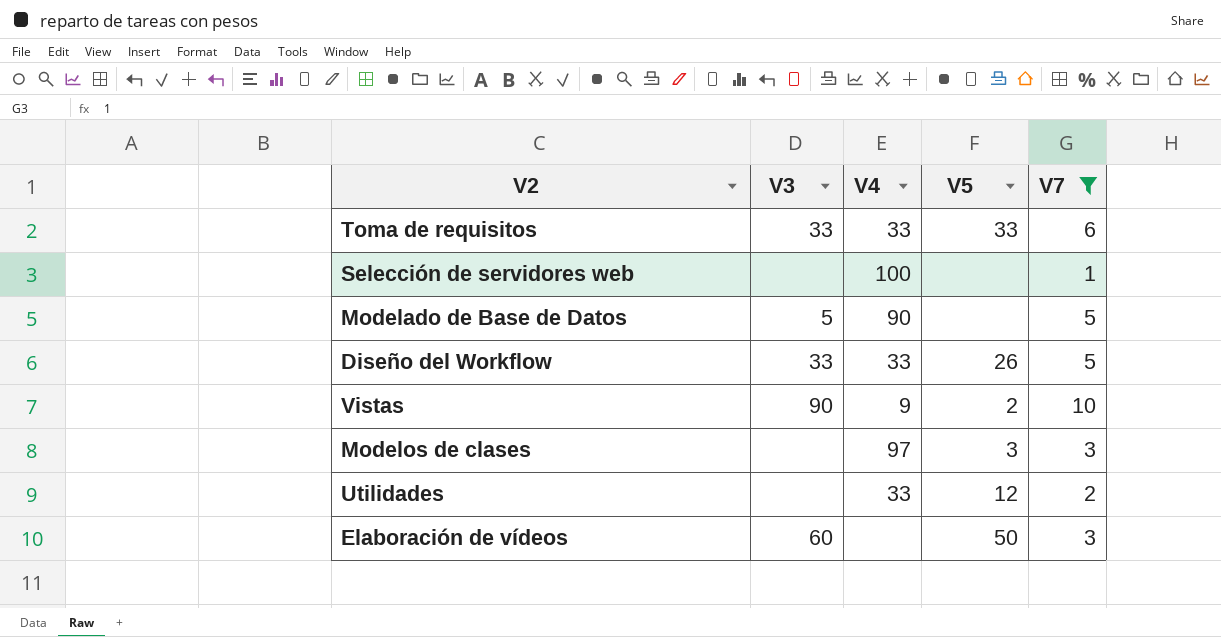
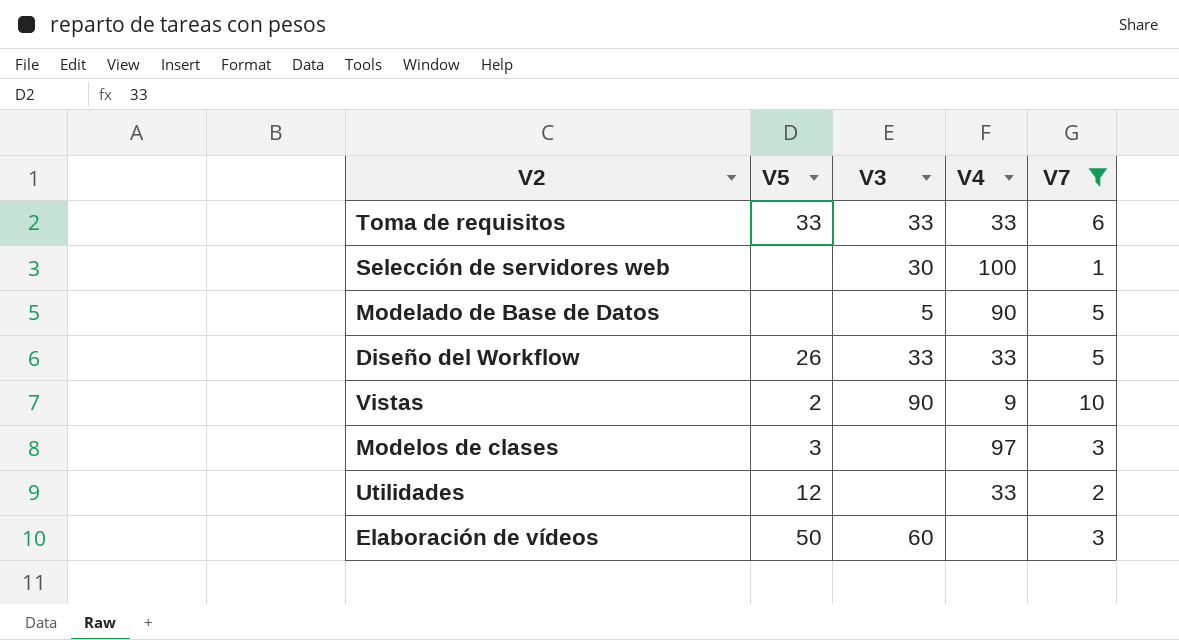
column V5 | position: 4 -> 2
Selección de servidores web | V3: none -> 30

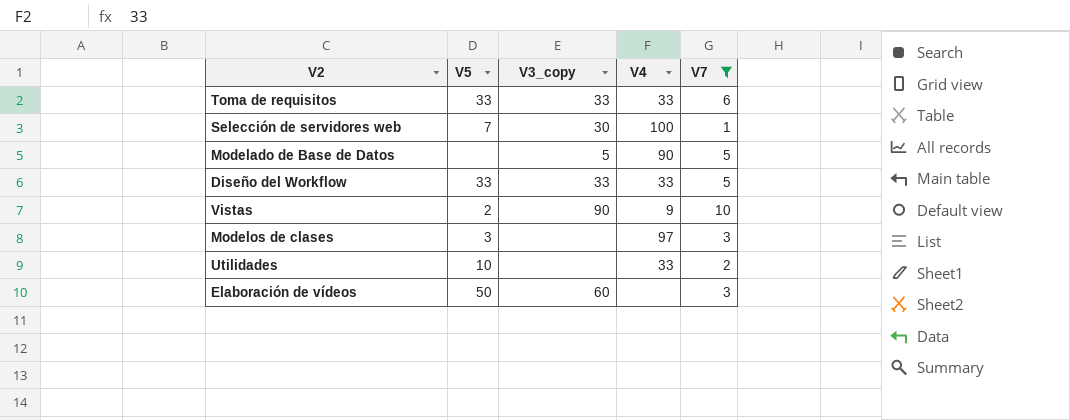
column name: V3 -> V3_copy
Selección de servidores web | V5: none -> 7
Diseño del Workflow | V5: 26 -> 33
Utilidades | V5: 12 -> 10

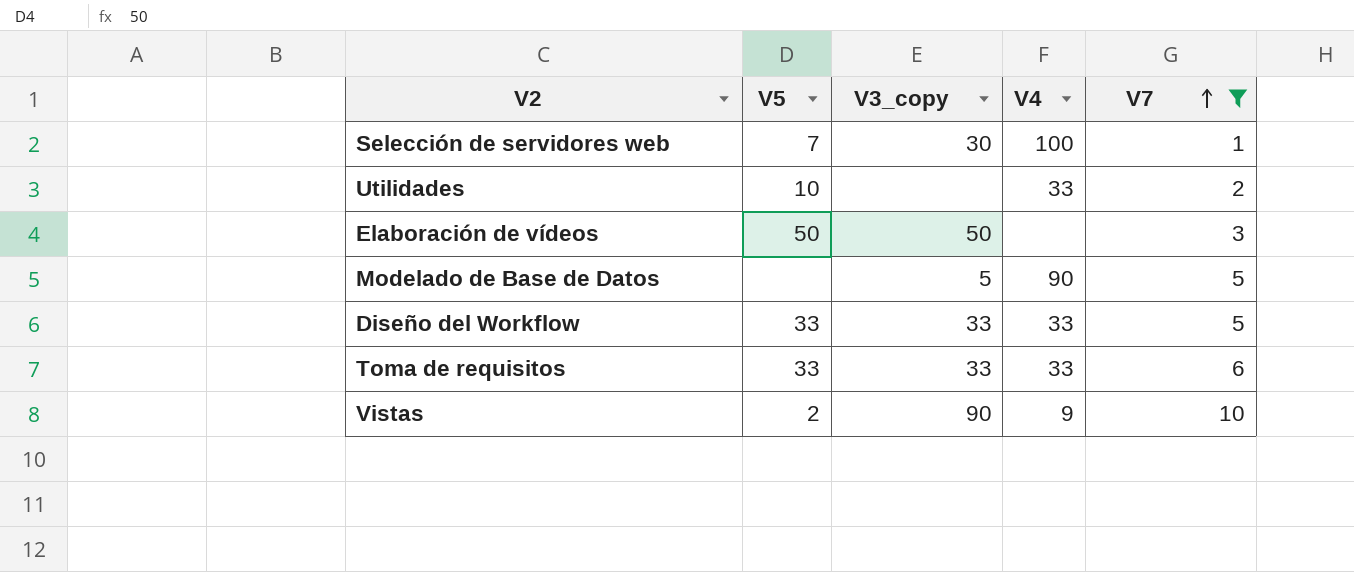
row order: none -> V7 ascending
row Modelos de clases: 3 | none | 97 | 3 -> none
Elaboración de vídeos | V3_copy: 60 -> 50

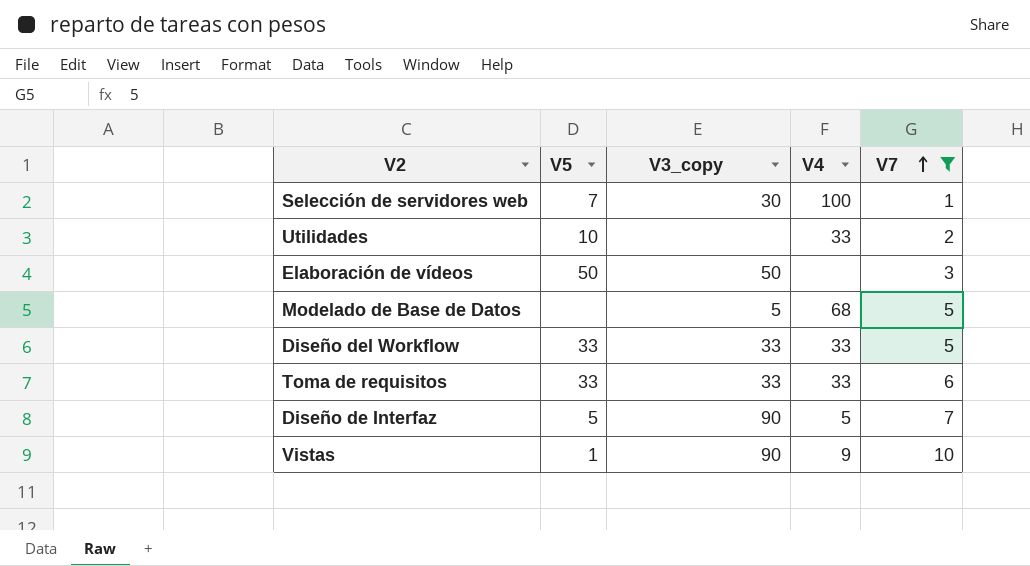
Modelado de Base de Datos | V4: 90 -> 68
row Diseño de Interfaz: none -> 5 | 90 | 5 | 7
Vistas | V5: 2 -> 1

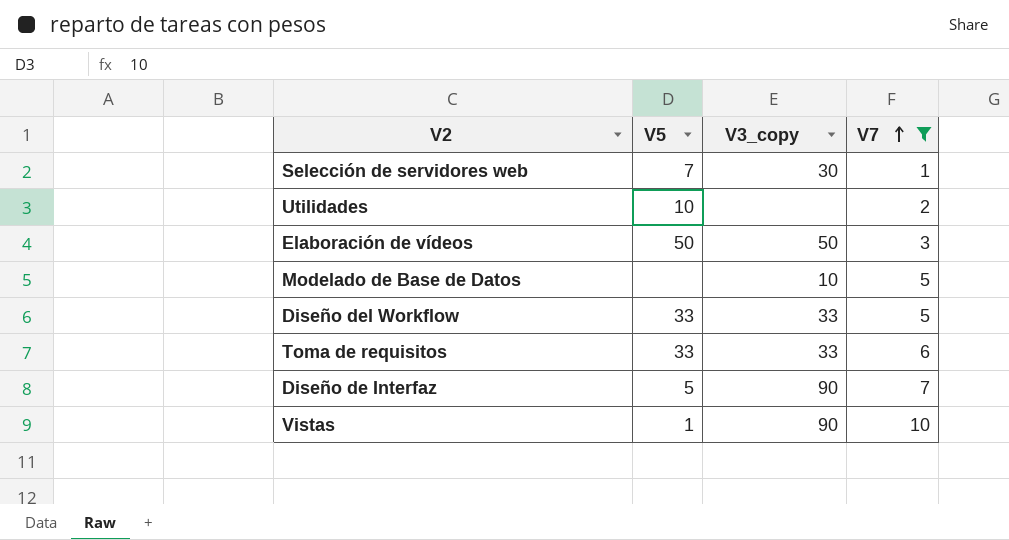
column V4 | position: 4 -> none
Modelado de Base de Datos | V3_copy: 5 -> 10

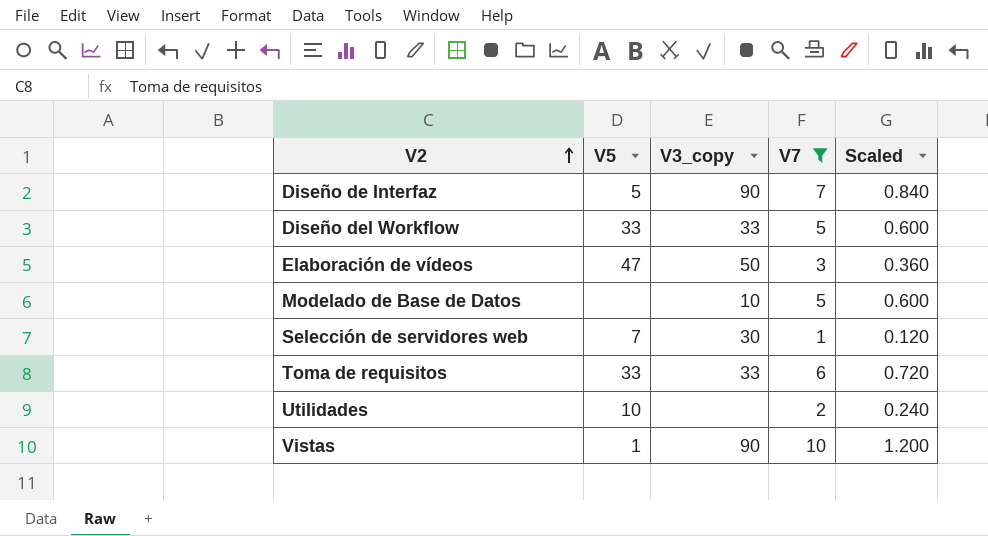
row order: V7 ascending -> V2 ascending
column Scaled | formula: none -> [V7] * 0.12
Elaboración de vídeos | V5: 50 -> 47

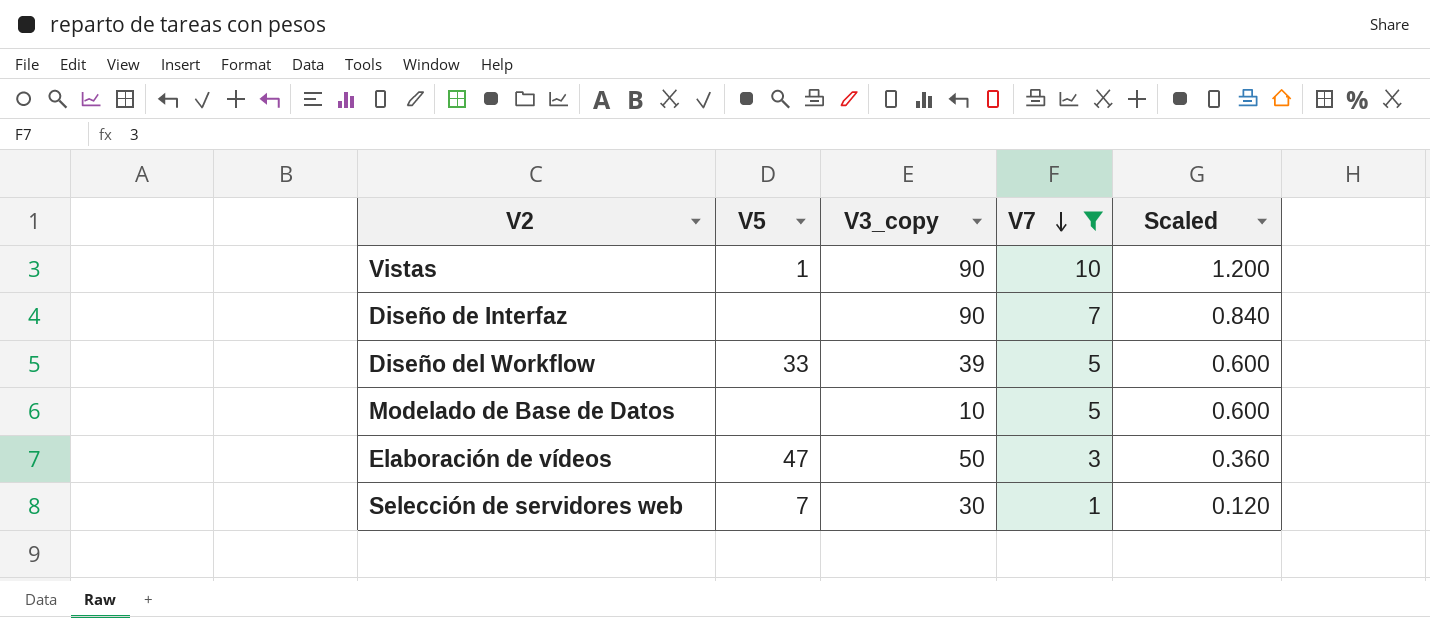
row order: V2 ascending -> V7 descending
row Toma de requisitos: 33 | 33 | 6 | 0.720 -> none
row Utilidades: 10 | none | 2 | 0.240 -> none
Diseño de Interfaz | V5: 5 -> none
Diseño del Workflow | V3_copy: 33 -> 39

